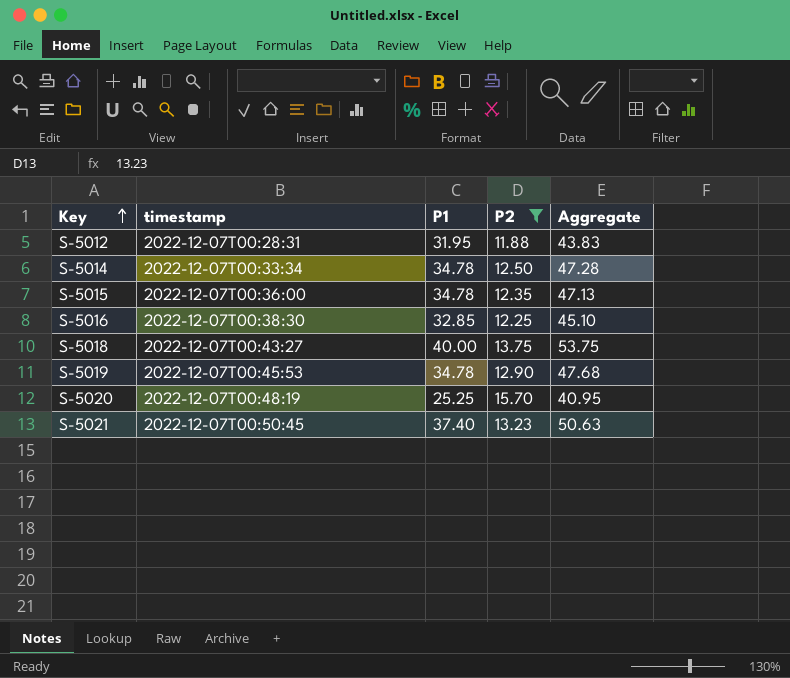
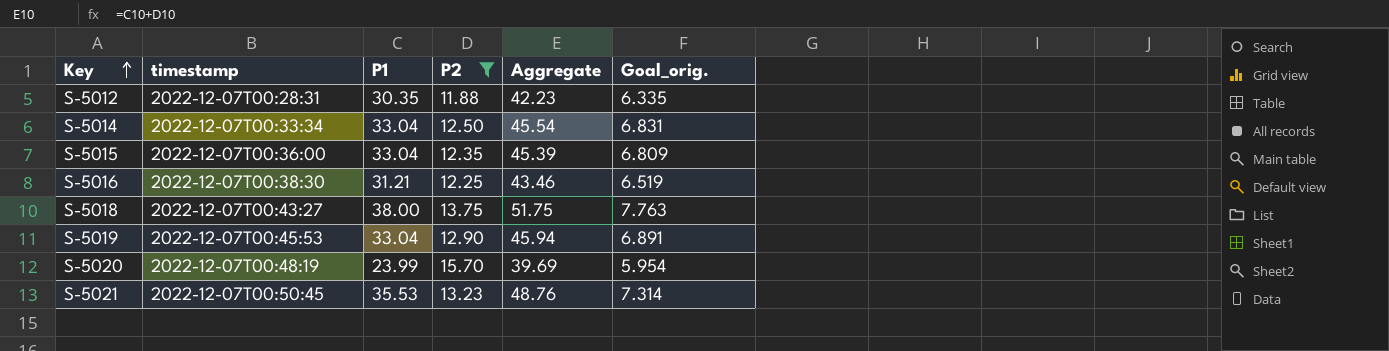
column Goal_orig. | formula: none -> [Aggregate] * 0.15
S-5012 | P1: 31.95 -> 30.35
S-5012 | Aggregate: 43.83 -> 42.23
S-5014 | P1: 34.78 -> 33.04
S-5014 | Aggregate: 47.28 -> 45.54
S-5015 | P1: 34.78 -> 33.04
S-5015 | Aggregate: 47.13 -> 45.39
S-5016 | P1: 32.85 -> 31.21
S-5016 | Aggregate: 45.10 -> 43.46
S-5018 | P1: 40.00 -> 38.00
S-5018 | Aggregate: 53.75 -> 51.75
S-5019 | P1: 34.78 -> 33.04
S-5019 | Aggregate: 47.68 -> 45.94
S-5020 | P1: 25.25 -> 23.99
S-5020 | Aggregate: 40.95 -> 39.69
S-5021 | P1: 37.40 -> 35.53
S-5021 | Aggregate: 50.63 -> 48.76

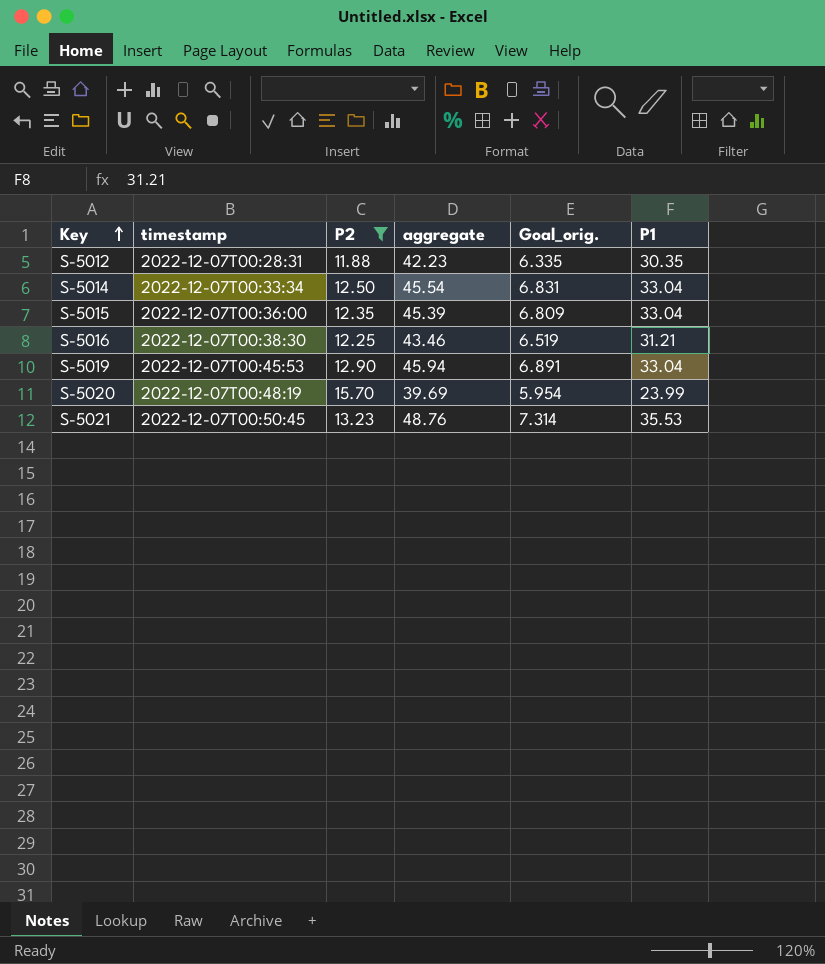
column name: Aggregate -> aggregate
column P1 | position: 3 -> 6
row S-5018: 2022-12-07T00:43:27 | 38.00 | 13.75 | 51.75 | 7.763 -> none

